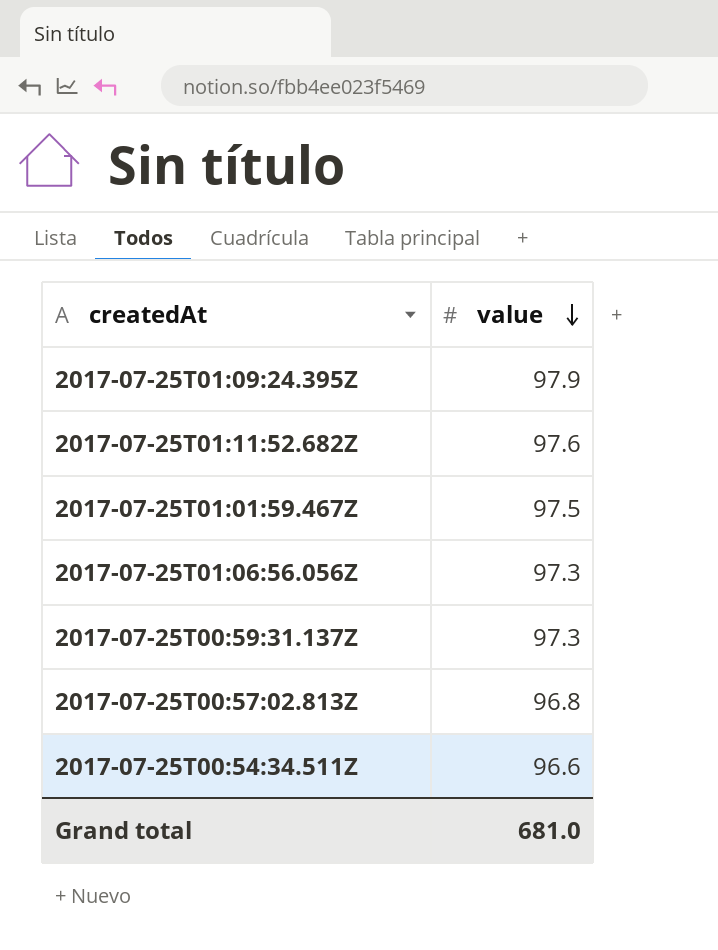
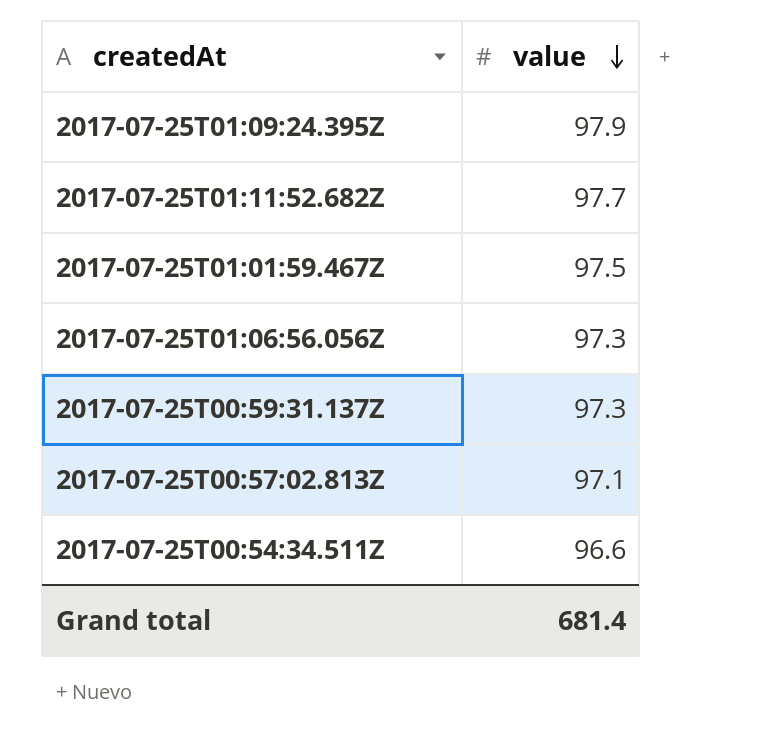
2017-07-25T01:11:52.682Z | value: 97.6 -> 97.7
2017-07-25T00:57:02.813Z | value: 96.8 -> 97.1
Grand total | value: 681.0 -> 681.4

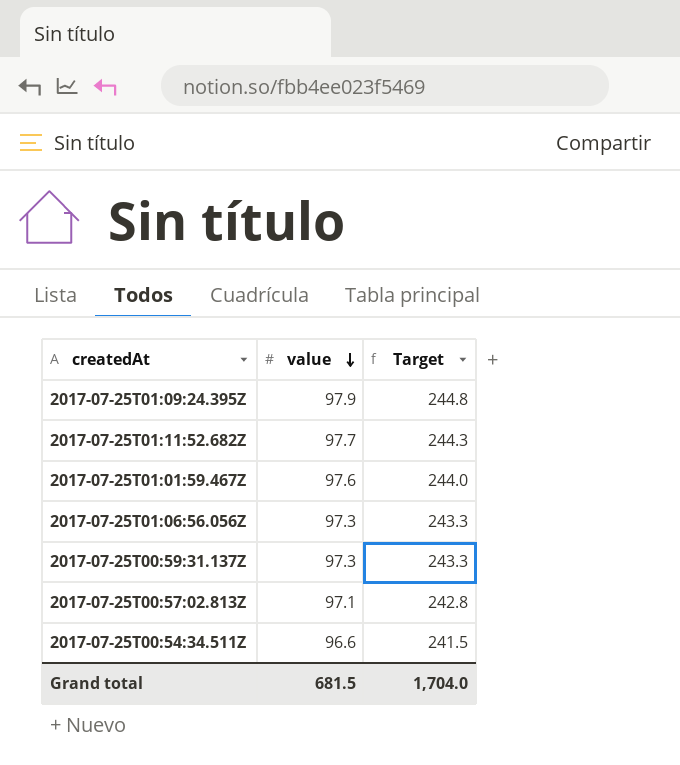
column Target | formula: none -> [value] * 2.5
2017-07-25T01:01:59.467Z | value: 97.5 -> 97.6
Grand total | value: 681.4 -> 681.5

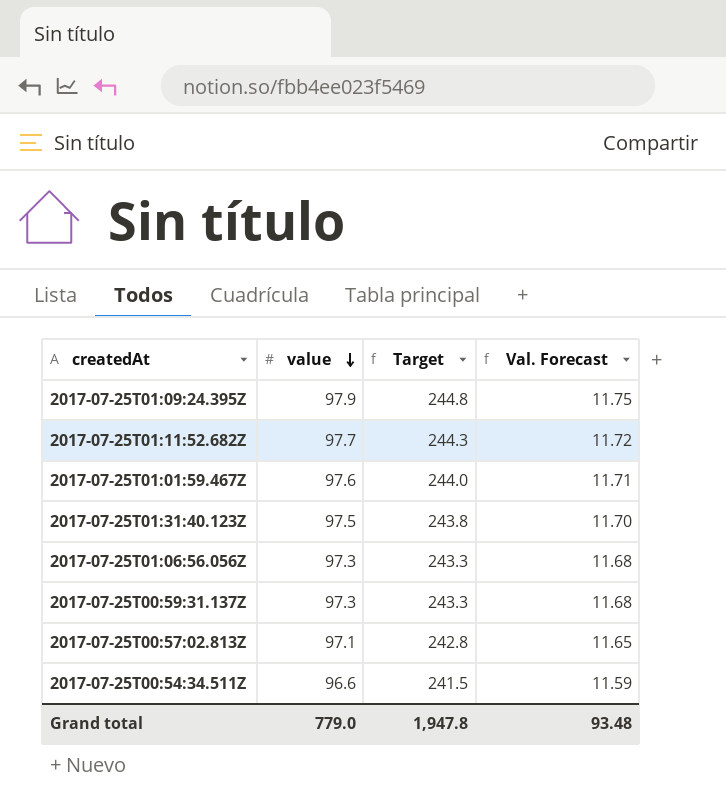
column Val. Forecast | formula: none -> [value] * 0.12
row 2017-07-25T01:31:40.123Z: none -> 97.5 | 243.8 | 11.70
Grand total | value: 681.5 -> 779.0
Grand total | Target: 1,704.0 -> 1,947.8

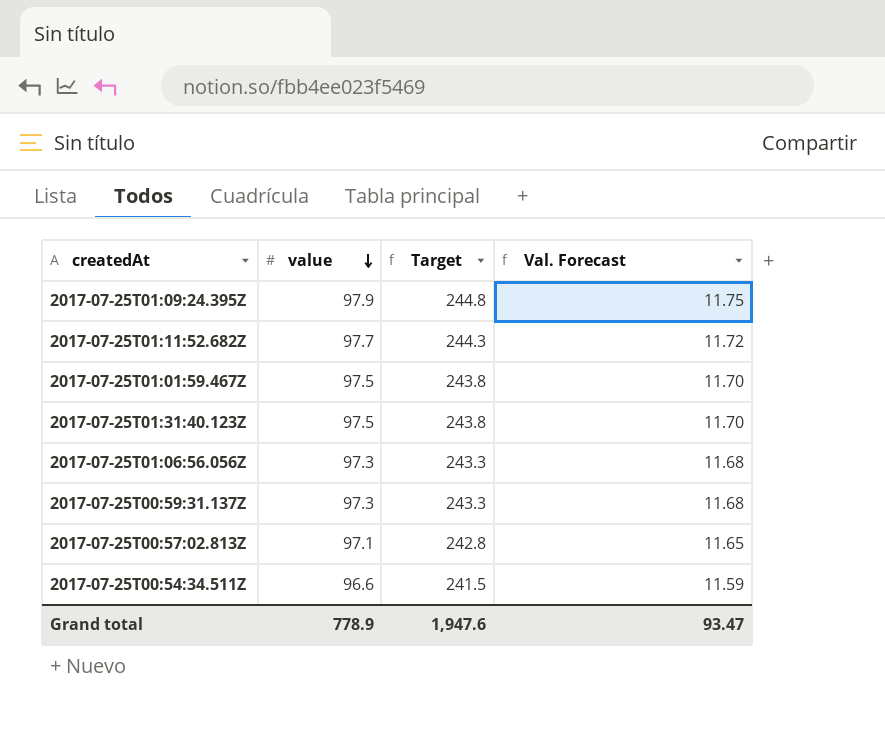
2017-07-25T01:01:59.467Z | value: 97.6 -> 97.5
2017-07-25T01:01:59.467Z | Target: 244.0 -> 243.8
2017-07-25T01:01:59.467Z | Val. Forecast: 11.71 -> 11.70
Grand total | value: 779.0 -> 778.9
Grand total | Target: 1,947.8 -> 1,947.6
Grand total | Val. Forecast: 93.48 -> 93.47

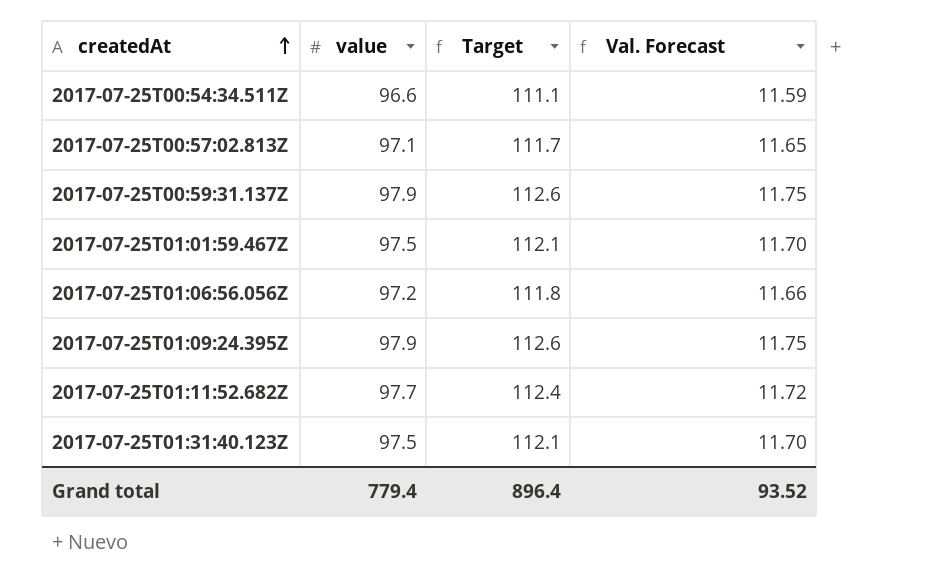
row order: value descending -> createdAt ascending
column Target | formula: [value] * 2.5 -> [value] * 1.15
2017-07-25T00:59:31.137Z | value: 97.3 -> 97.9
2017-07-25T00:59:31.137Z | Val. Forecast: 11.68 -> 11.75
2017-07-25T01:06:56.056Z | value: 97.3 -> 97.2
2017-07-25T01:06:56.056Z | Val. Forecast: 11.68 -> 11.66
Grand total | value: 778.9 -> 779.4
Grand total | Target: 1,947.6 -> 896.4
Grand total | Val. Forecast: 93.47 -> 93.52

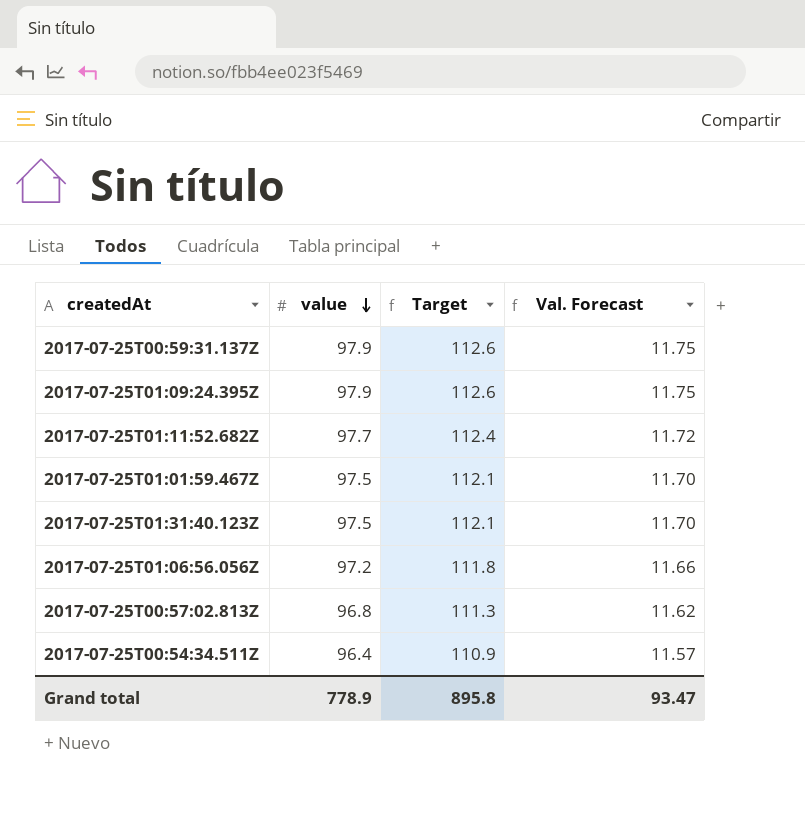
row order: createdAt ascending -> value descending
2017-07-25T00:57:02.813Z | value: 97.1 -> 96.8
2017-07-25T00:57:02.813Z | Target: 111.7 -> 111.3
2017-07-25T00:57:02.813Z | Val. Forecast: 11.65 -> 11.62
2017-07-25T00:54:34.511Z | value: 96.6 -> 96.4
2017-07-25T00:54:34.511Z | Target: 111.1 -> 110.9
2017-07-25T00:54:34.511Z | Val. Forecast: 11.59 -> 11.57
Grand total | value: 779.4 -> 778.9
Grand total | Target: 896.4 -> 895.8
Grand total | Val. Forecast: 93.52 -> 93.47

